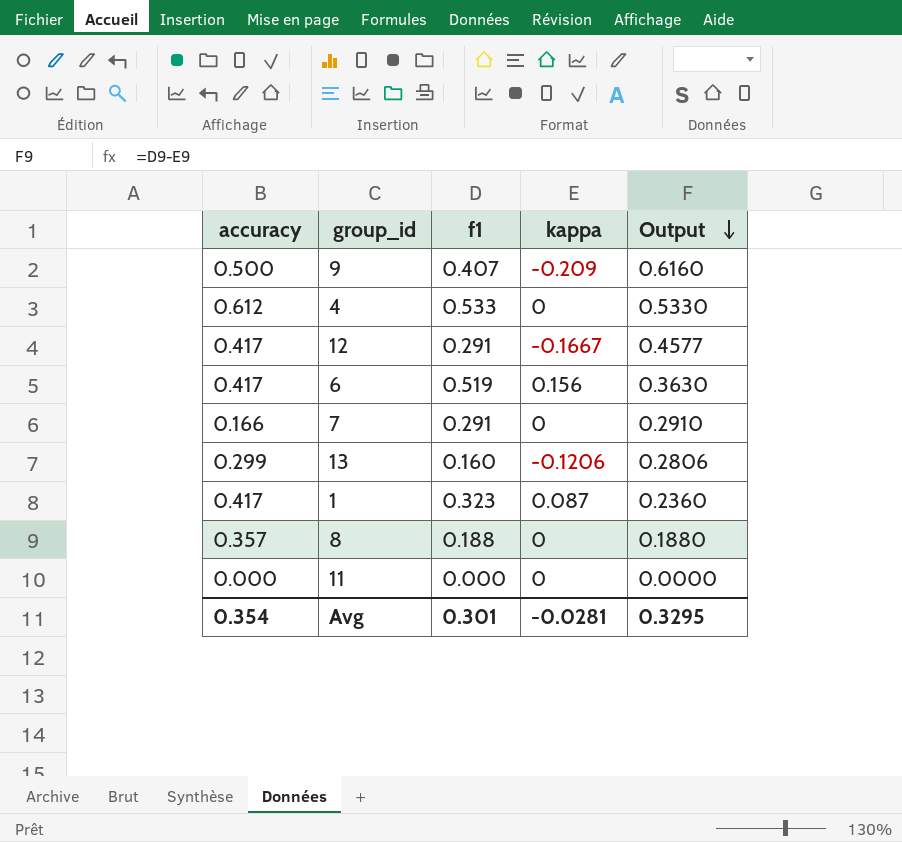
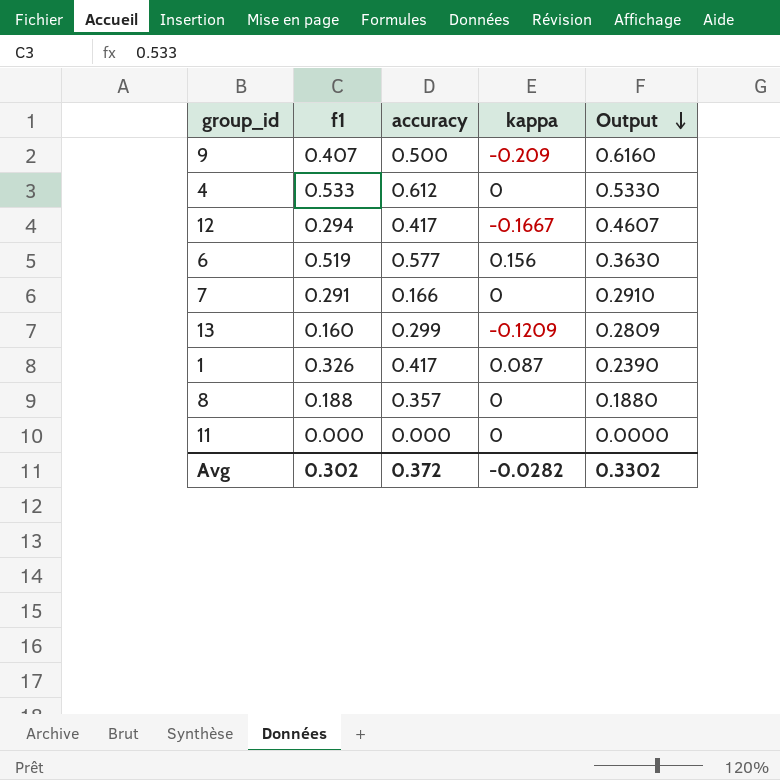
column accuracy | position: 1 -> 3
12 | f1: 0.291 -> 0.294
12 | Output: 0.4577 -> 0.4607
6 | accuracy: 0.417 -> 0.577
13 | kappa: -0.1206 -> -0.1209
13 | Output: 0.2806 -> 0.2809
1 | f1: 0.323 -> 0.326
1 | Output: 0.2360 -> 0.2390
Avg | f1: 0.301 -> 0.302
Avg | accuracy: 0.354 -> 0.372
Avg | kappa: -0.0281 -> -0.0282
Avg | Output: 0.3295 -> 0.3302

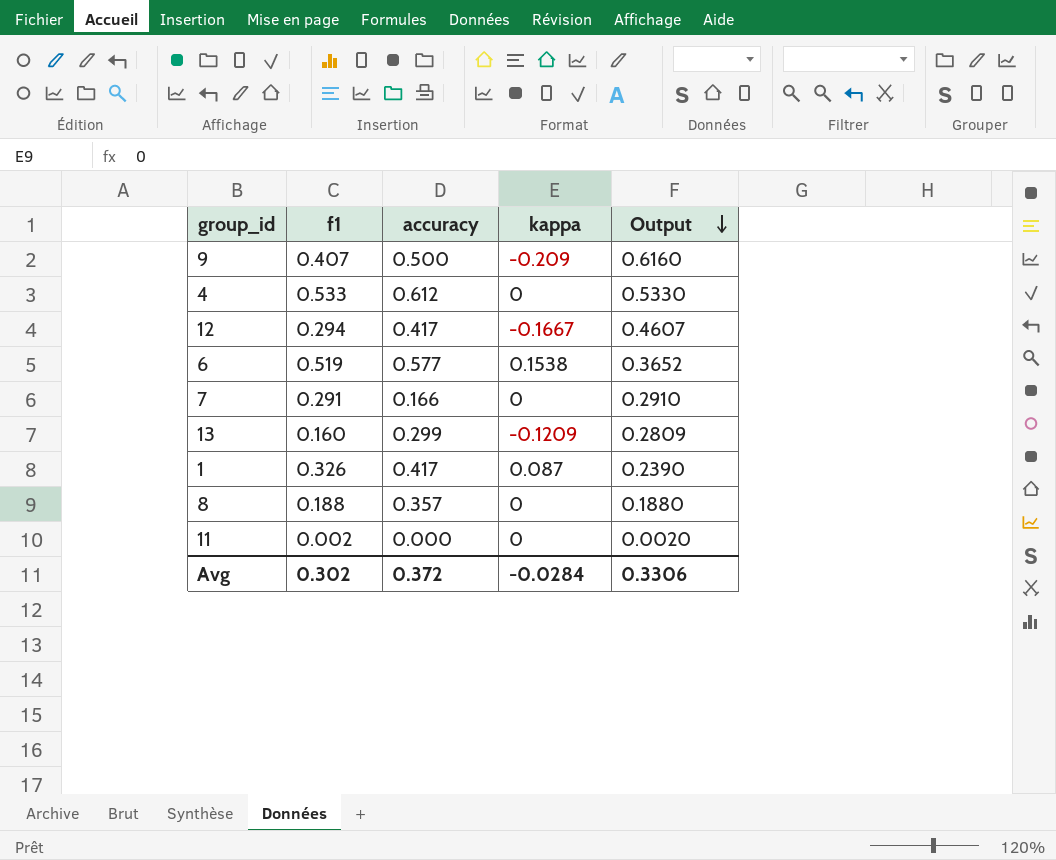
6 | kappa: 0.156 -> 0.1538
6 | Output: 0.3630 -> 0.3652
11 | f1: 0.000 -> 0.002
11 | Output: 0.0000 -> 0.0020
Avg | kappa: -0.0282 -> -0.0284
Avg | Output: 0.3302 -> 0.3306

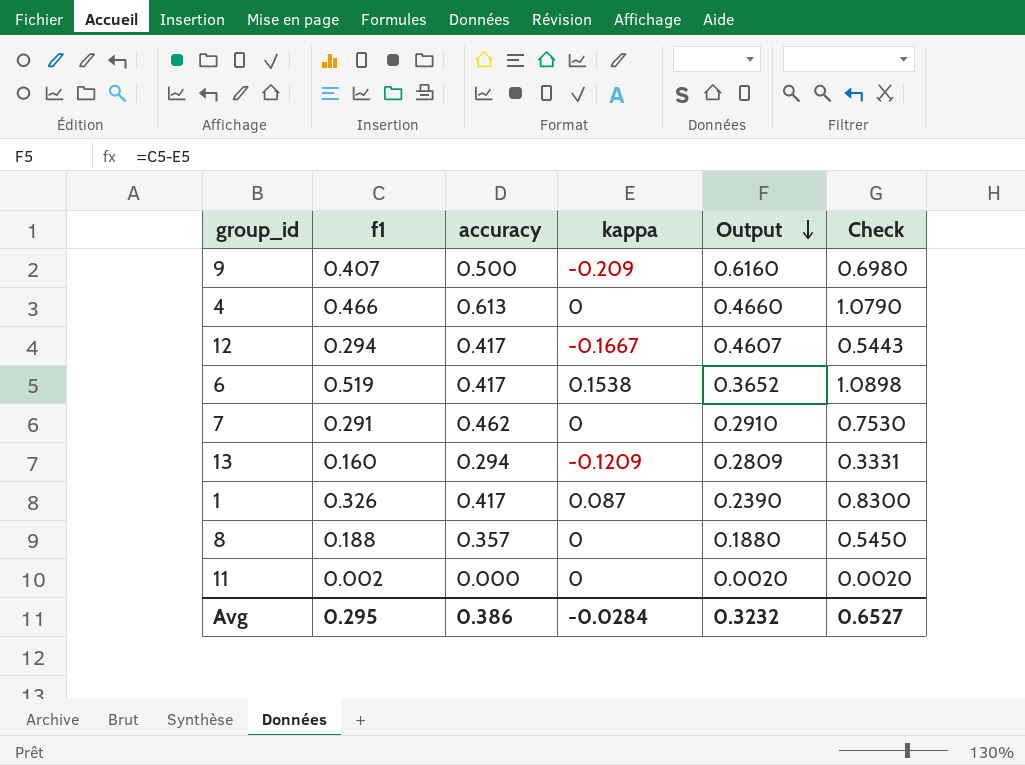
column Check | formula: none -> [f1] + [accuracy] + [kappa]
4 | f1: 0.533 -> 0.466
4 | accuracy: 0.612 -> 0.613
4 | Output: 0.5330 -> 0.4660
6 | accuracy: 0.577 -> 0.417
7 | accuracy: 0.166 -> 0.462
13 | accuracy: 0.299 -> 0.294
Avg | f1: 0.302 -> 0.295
Avg | accuracy: 0.372 -> 0.386
Avg | Output: 0.3306 -> 0.3232

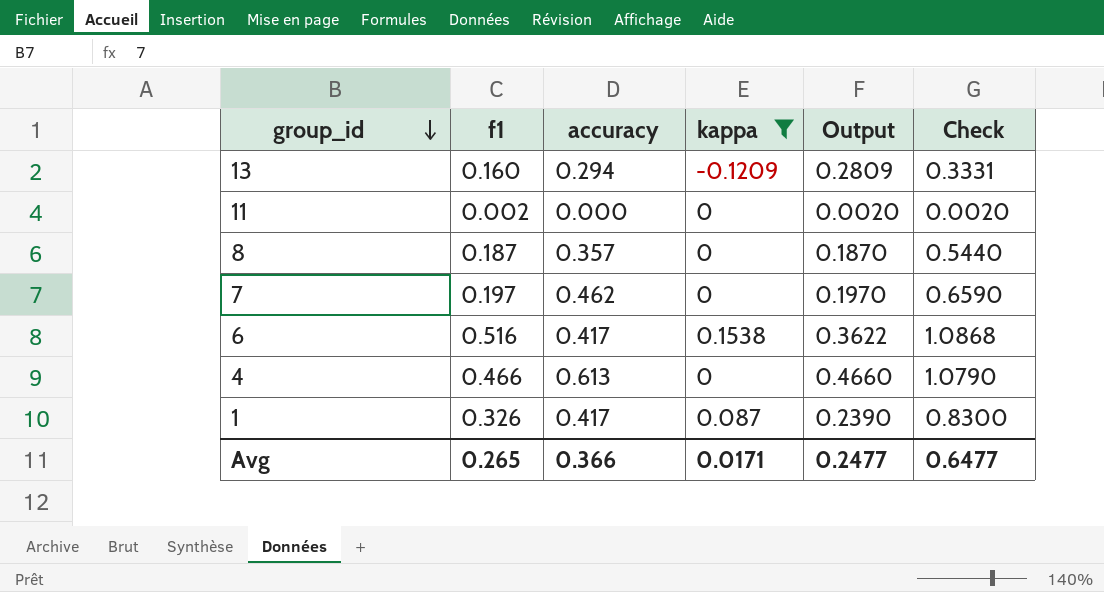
filter: none -> kappa >= -0.1209
row order: Output descending -> group_id descending
8 | f1: 0.188 -> 0.187
8 | Output: 0.1880 -> 0.1870
8 | Check: 0.5450 -> 0.5440
7 | f1: 0.291 -> 0.197
7 | Output: 0.2910 -> 0.1970
7 | Check: 0.7530 -> 0.6590
6 | f1: 0.519 -> 0.516
6 | Output: 0.3652 -> 0.3622
6 | Check: 1.0898 -> 1.0868
Avg | f1: 0.295 -> 0.265
Avg | accuracy: 0.386 -> 0.366
Avg | kappa: -0.0284 -> 0.0171
Avg | Output: 0.3232 -> 0.2477
Avg | Check: 0.6527 -> 0.6477

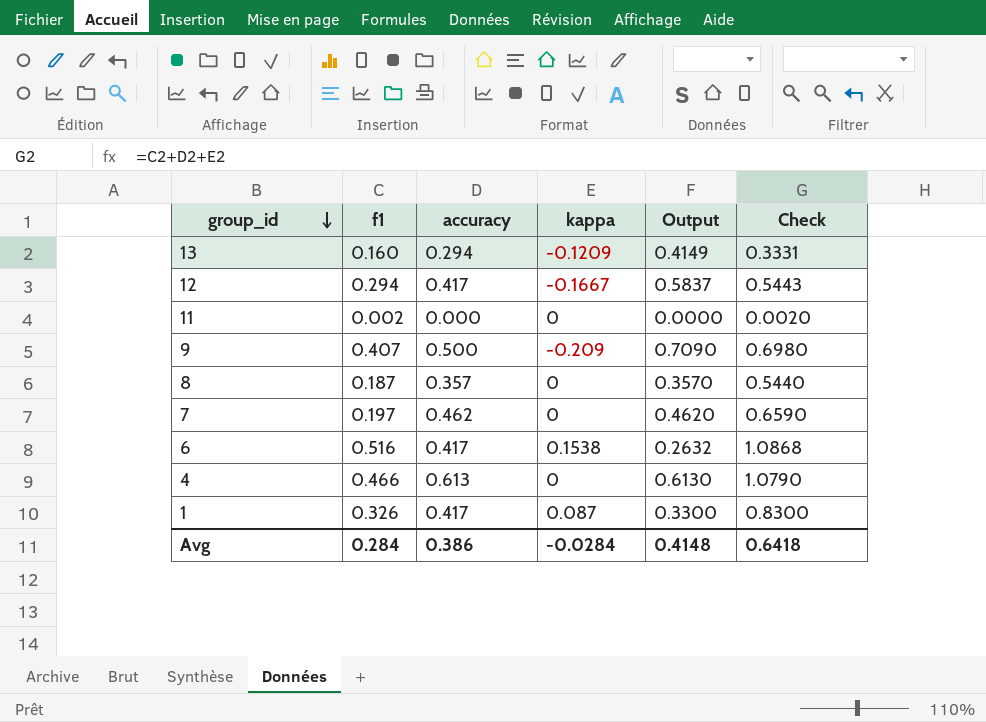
filter: kappa >= -0.1209 -> none
column Output | formula: [f1] - [kappa] -> [accuracy] - [kappa]
Avg | f1: 0.265 -> 0.284
Avg | accuracy: 0.366 -> 0.386
Avg | kappa: 0.0171 -> -0.0284
Avg | Output: 0.2477 -> 0.4148
Avg | Check: 0.6477 -> 0.6418

